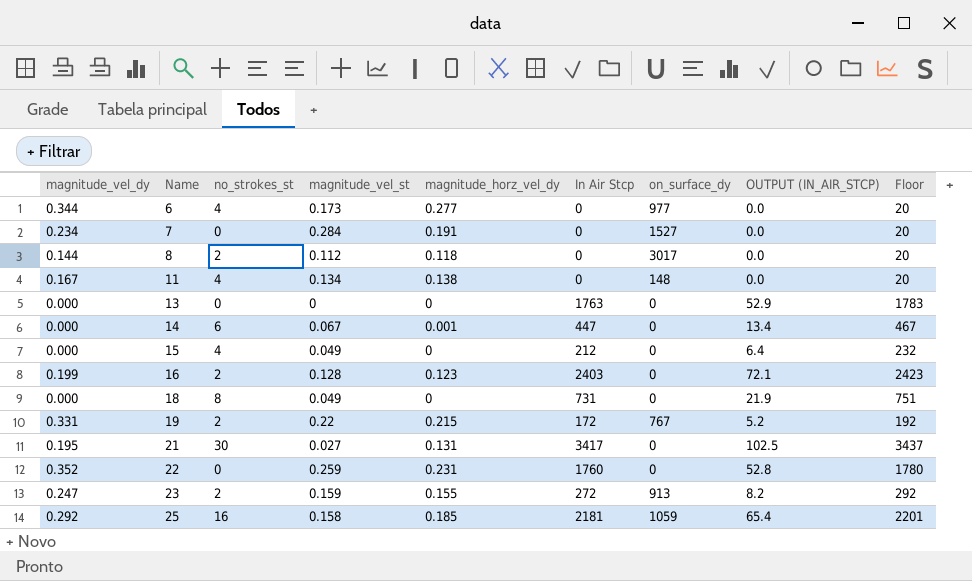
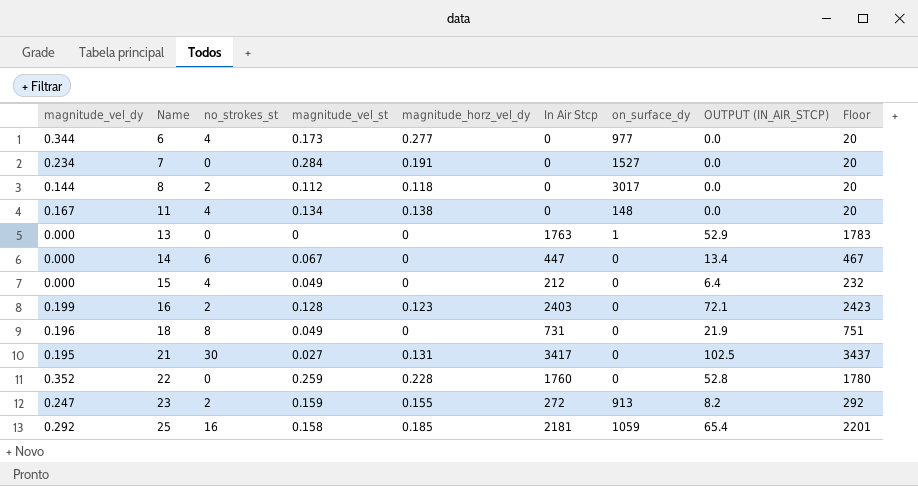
row 19: 0.331 | 2 | 0.22 | 0.215 | 172 | 767 | 5.2 | 192 -> none
13 | on_surface_dy: 0 -> 1
14 | magnitude_horz_vel_dy: 0.001 -> 0
18 | magnitude_vel_dy: 0.000 -> 0.196
22 | magnitude_horz_vel_dy: 0.231 -> 0.228

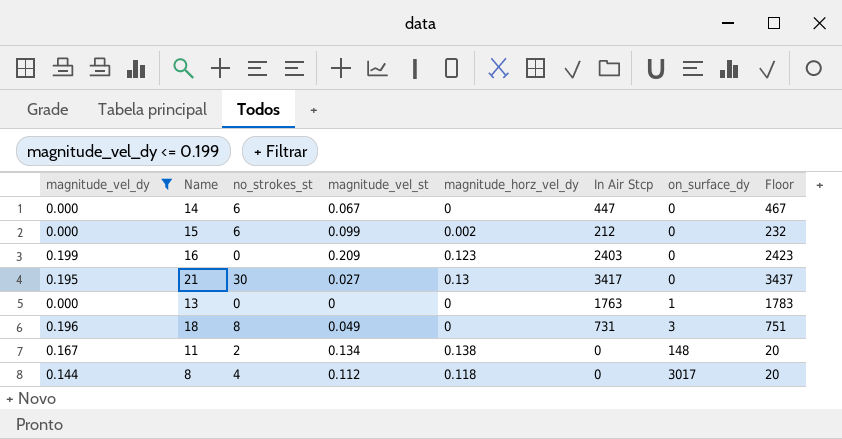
filter: none -> magnitude_vel_dy <= 0.199
row order: Name ascending -> on_surface_dy ascending
column OUTPUT (IN_AIR_STCP) | formula: [In Air Stcp] * 0.03 -> none
15 | no_strokes_st: 4 -> 6
15 | magnitude_vel_st: 0.049 -> 0.099
15 | magnitude_horz_vel_dy: 0 -> 0.002
16 | no_strokes_st: 2 -> 0
16 | magnitude_vel_st: 0.128 -> 0.209
21 | magnitude_horz_vel_dy: 0.131 -> 0.13
18 | on_surface_dy: 0 -> 3
11 | no_strokes_st: 4 -> 2
8 | no_strokes_st: 2 -> 4

